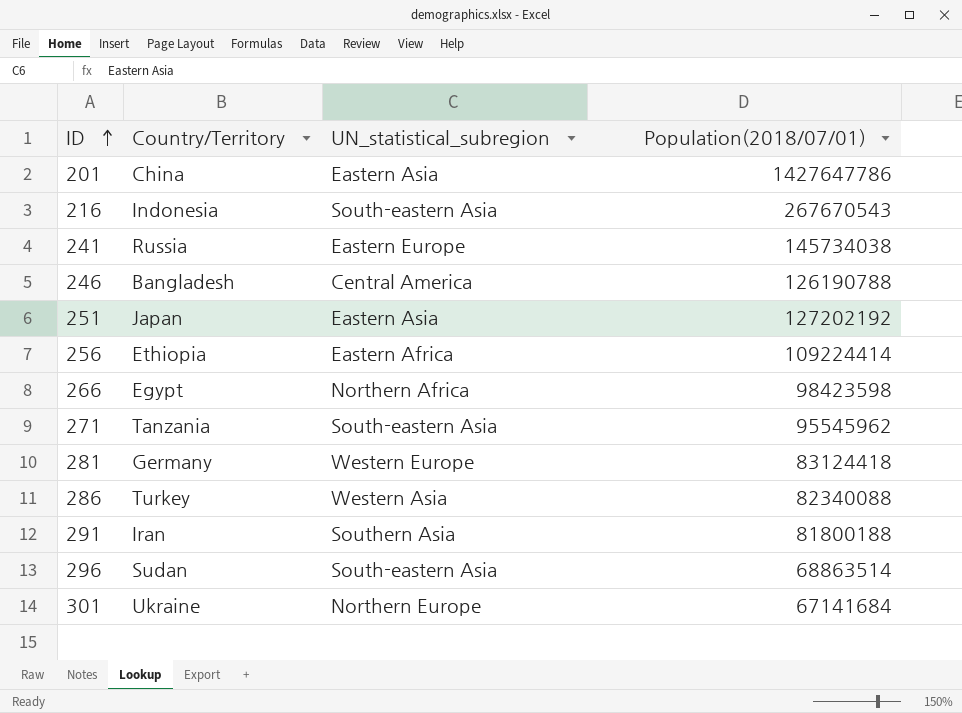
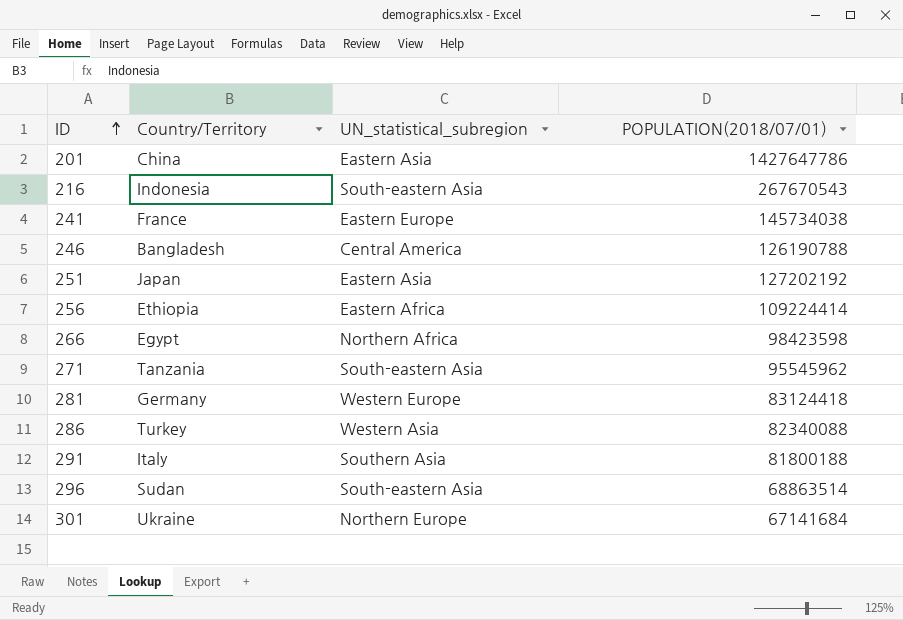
column name: Population(2018/07/01) -> POPULATION(2018/07/01)
241 | Country/Territory: Russia -> France
291 | Country/Territory: Iran -> Italy

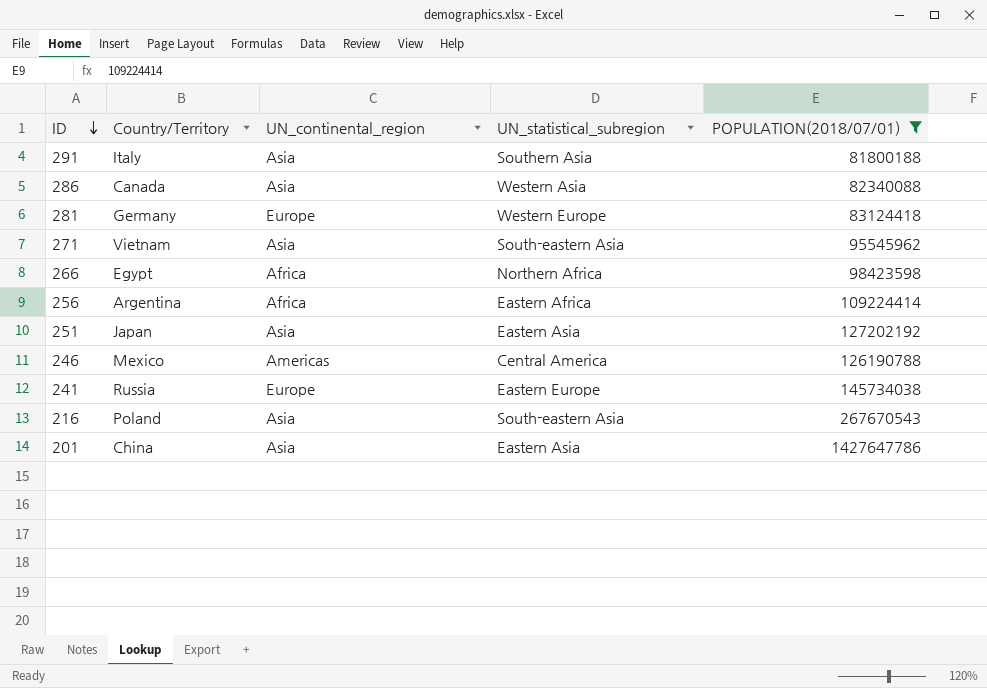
filter: none -> POPULATION(2018/07/01) >= 81800188
row order: ID ascending -> ID descending
column UN_continental_region | position: none -> 3
286 | Country/Territory: Turkey -> Canada
271 | Country/Territory: Tanzania -> Vietnam
256 | Country/Territory: Ethiopia -> Argentina
246 | Country/Territory: Bangladesh -> Mexico
241 | Country/Territory: France -> Russia
216 | Country/Territory: Indonesia -> Poland

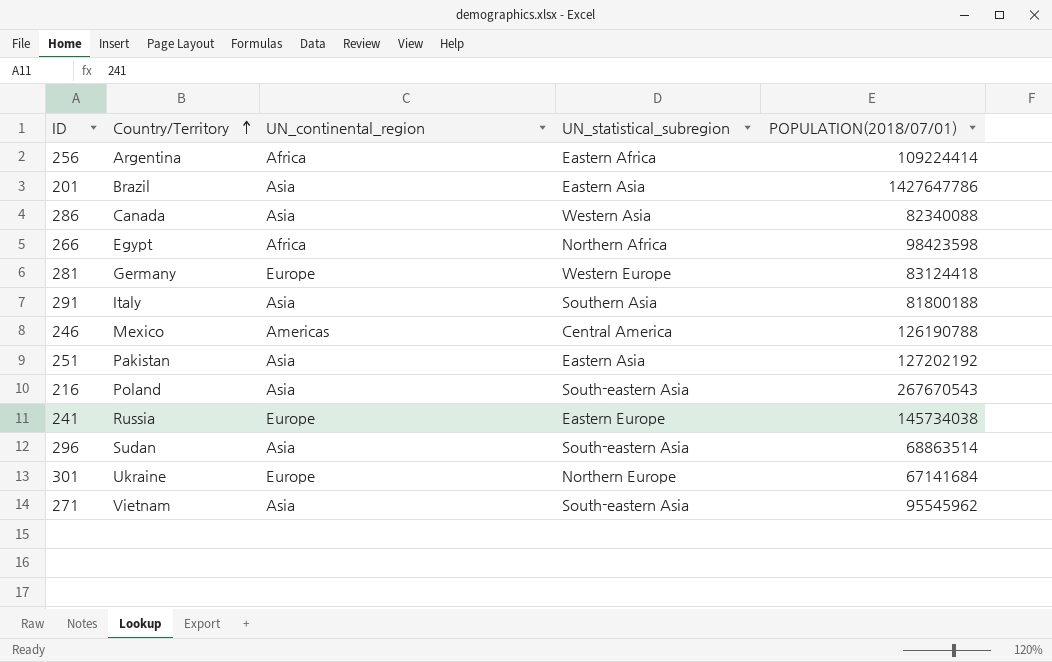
filter: POPULATION(2018/07/01) >= 81800188 -> none
row order: ID descending -> Country/Territory ascending
201 | Country/Territory: China -> Brazil
251 | Country/Territory: Japan -> Pakistan

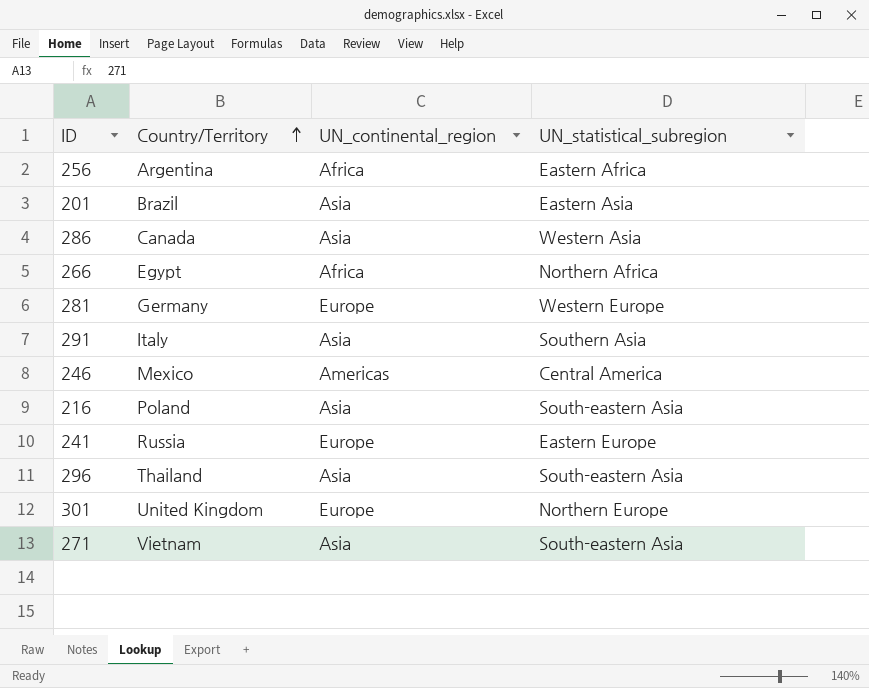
column POPULATION(2018/07/01) | position: 5 -> none
row 251: Pakistan | Asia | Eastern Asia | 127202192 -> none
296 | Country/Territory: Sudan -> Thailand
301 | Country/Territory: Ukraine -> United Kingdom

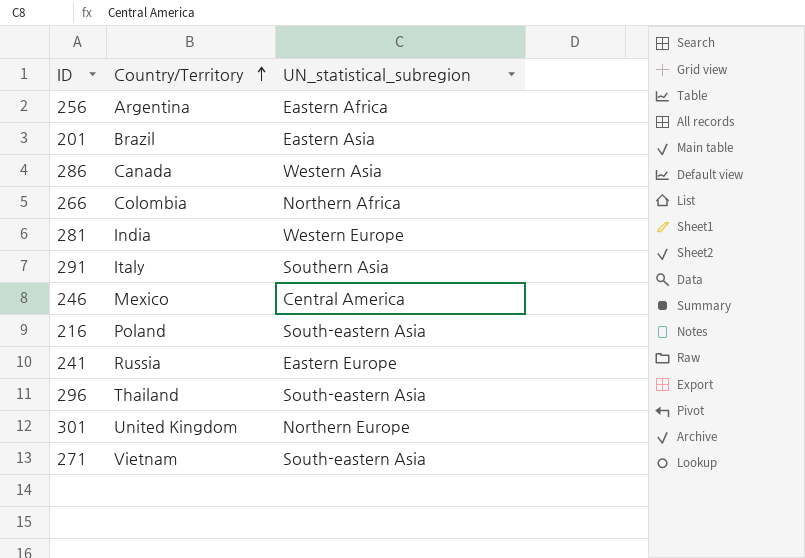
column UN_continental_region | position: 3 -> none
266 | Country/Territory: Egypt -> Colombia
281 | Country/Territory: Germany -> India

